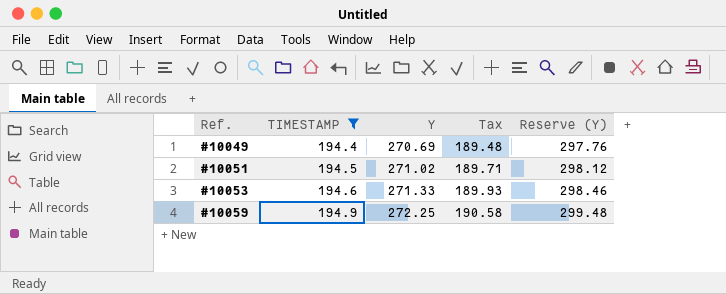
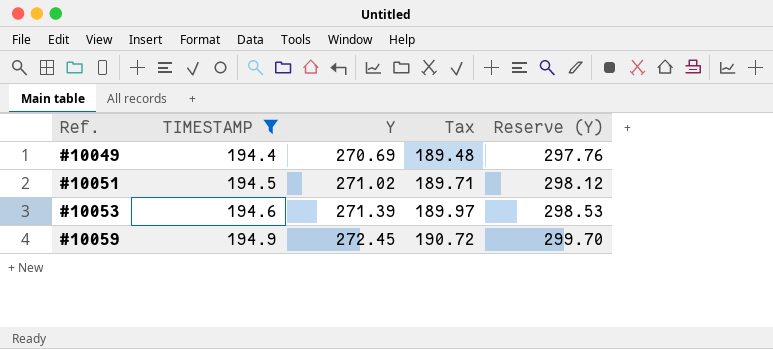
#10053 | Y: 271.33 -> 271.39
#10053 | Tax: 189.93 -> 189.97
#10053 | Reserve (Y): 298.46 -> 298.53
#10059 | Y: 272.25 -> 272.45
#10059 | Tax: 190.58 -> 190.72
#10059 | Reserve (Y): 299.48 -> 299.70

